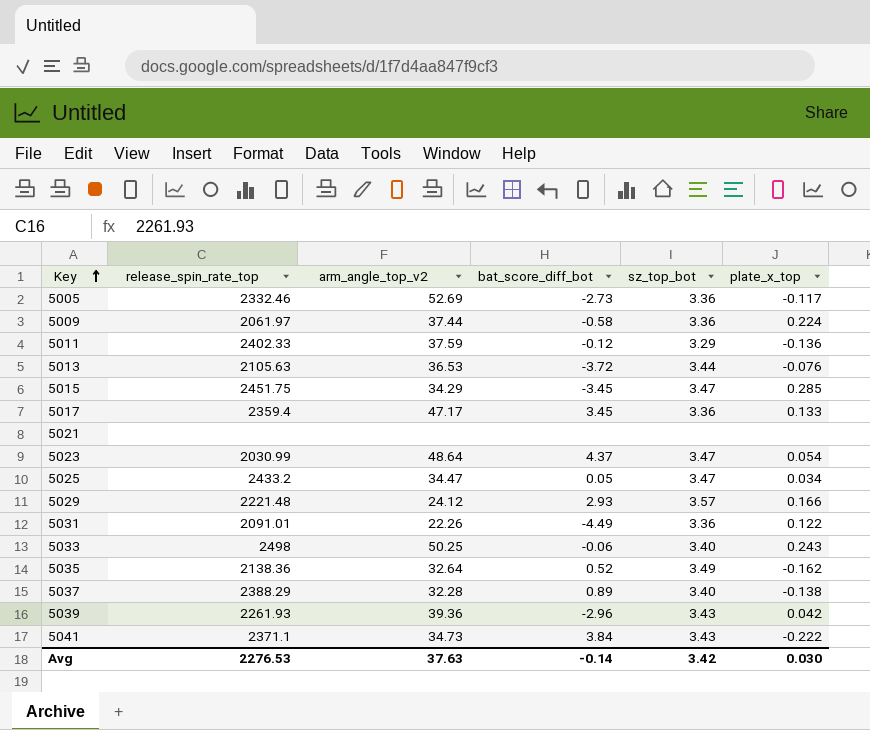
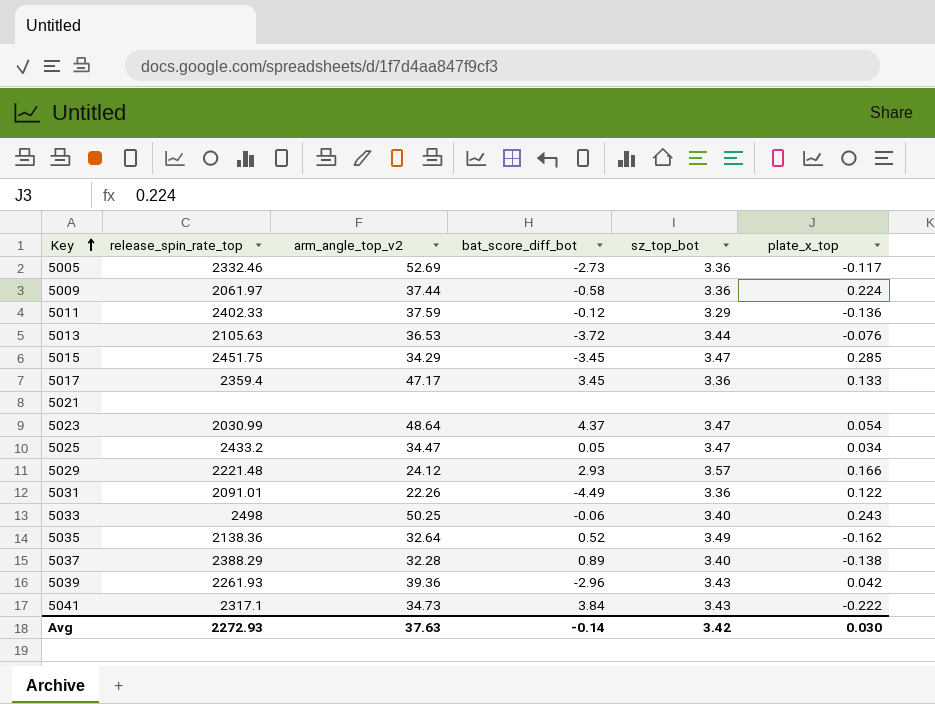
5041 | release_spin_rate_top: 2371.1 -> 2317.1
Avg | release_spin_rate_top: 2276.53 -> 2272.93

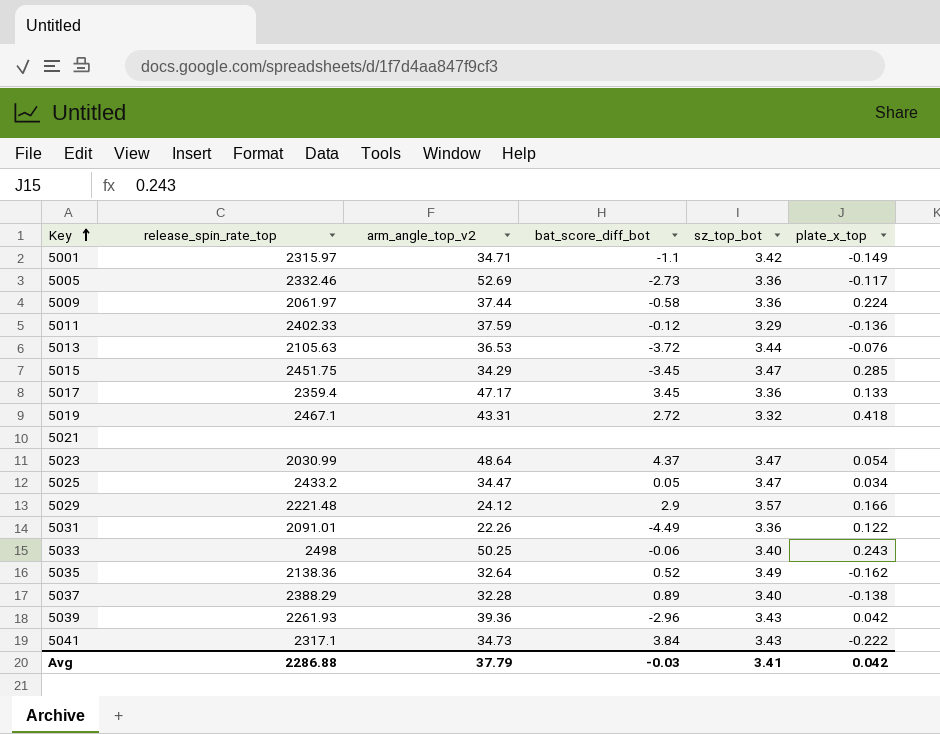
row 5001: none -> 2315.97 | 34.71 | -1.1 | 3.42 | -0.149
row 5019: none -> 2467.1 | 43.31 | 2.72 | 3.32 | 0.418
5029 | bat_score_diff_bot: 2.93 -> 2.9
Avg | release_spin_rate_top: 2272.93 -> 2286.88
Avg | arm_angle_top_v2: 37.63 -> 37.79
Avg | bat_score_diff_bot: -0.14 -> -0.03
Avg | sz_top_bot: 3.42 -> 3.41
Avg | plate_x_top: 0.030 -> 0.042

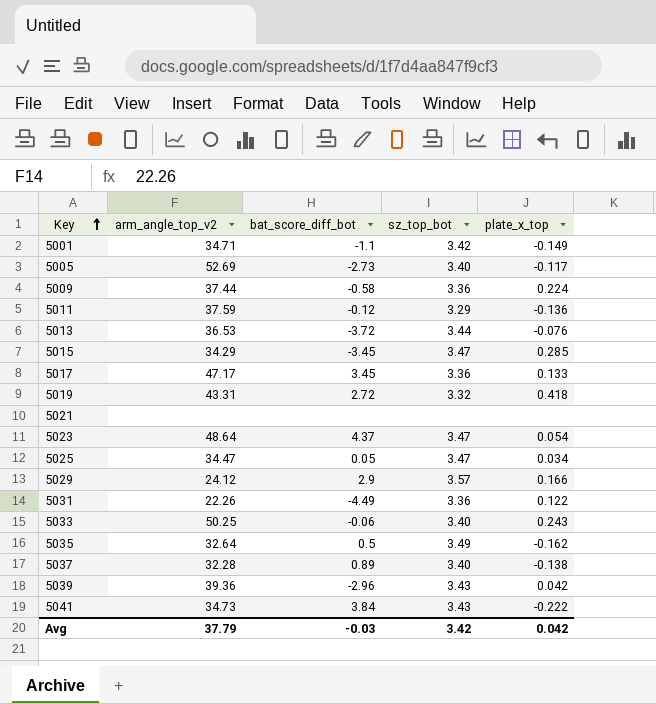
column release_spin_rate_top | position: 2 -> none
5005 | sz_top_bot: 3.36 -> 3.40
5035 | bat_score_diff_bot: 0.52 -> 0.5
Avg | sz_top_bot: 3.41 -> 3.42

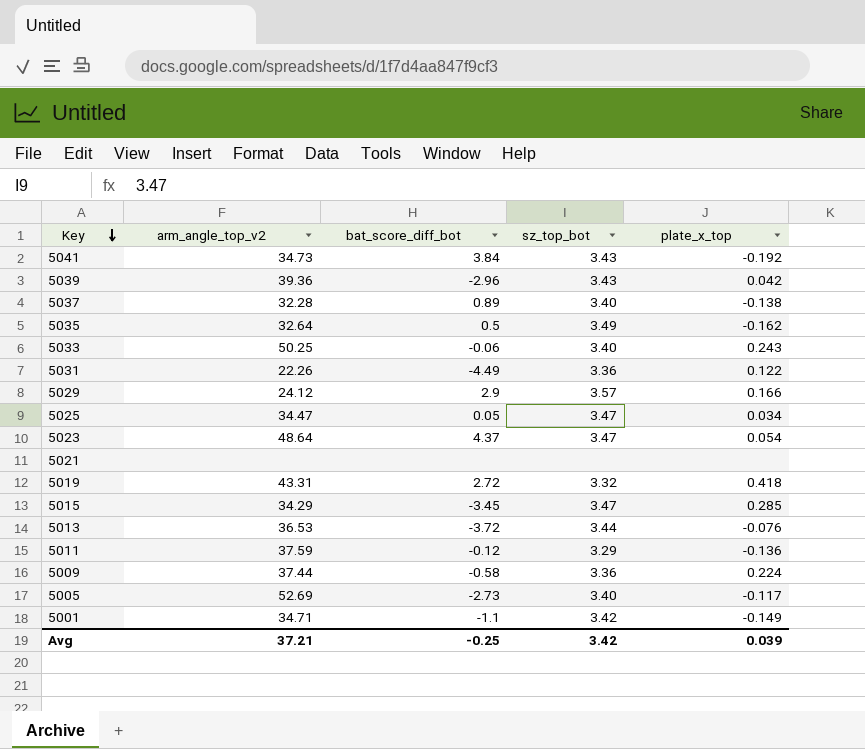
row order: Key ascending -> Key descending
row 5017: 47.17 | 3.45 | 3.36 | 0.133 -> none
5041 | plate_x_top: -0.222 -> -0.192
Avg | arm_angle_top_v2: 37.79 -> 37.21
Avg | bat_score_diff_bot: -0.03 -> -0.25
Avg | plate_x_top: 0.042 -> 0.039

